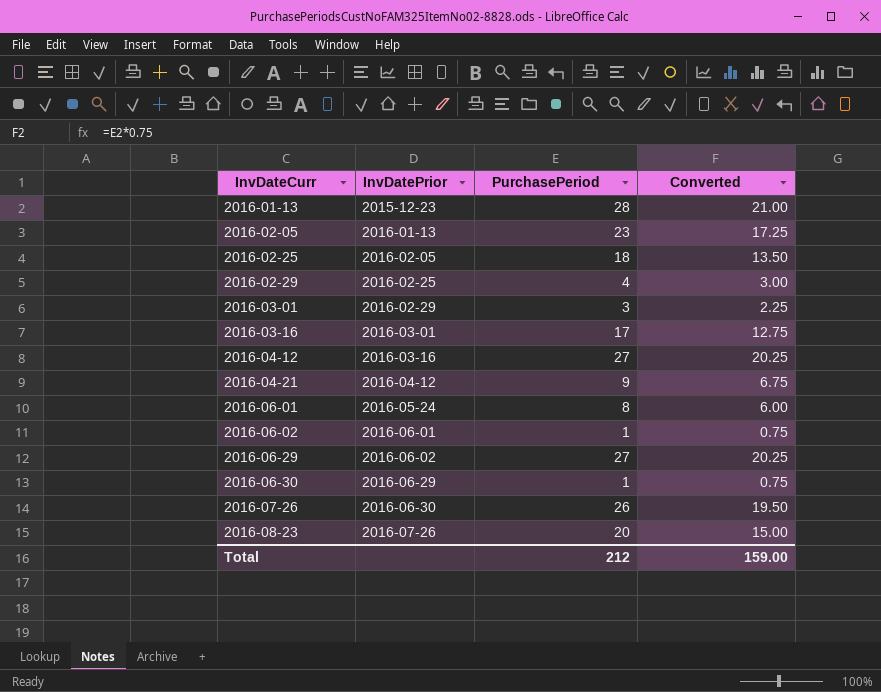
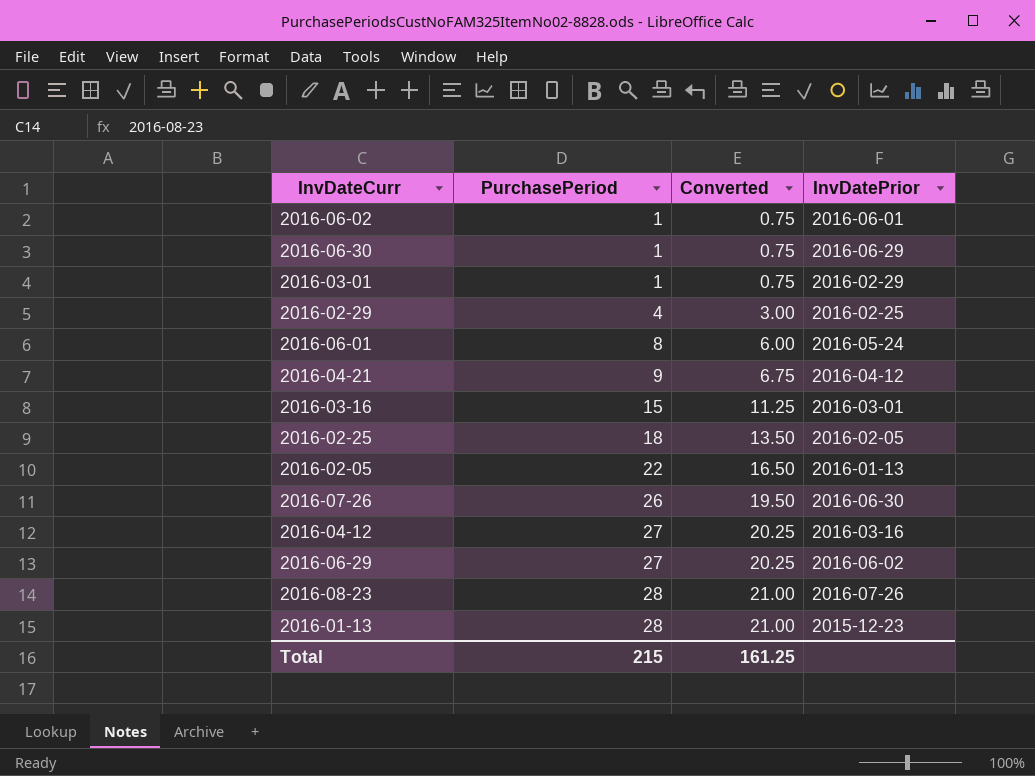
row order: InvDateCurr ascending -> PurchasePeriod ascending
column InvDatePrior | position: 2 -> 4
2016-03-01 | PurchasePeriod: 3 -> 1
2016-03-01 | Converted: 2.25 -> 0.75
2016-03-16 | PurchasePeriod: 17 -> 15
2016-03-16 | Converted: 12.75 -> 11.25
2016-02-05 | PurchasePeriod: 23 -> 22
2016-02-05 | Converted: 17.25 -> 16.50
2016-08-23 | PurchasePeriod: 20 -> 28
2016-08-23 | Converted: 15.00 -> 21.00
Total | PurchasePeriod: 212 -> 215
Total | Converted: 159.00 -> 161.25

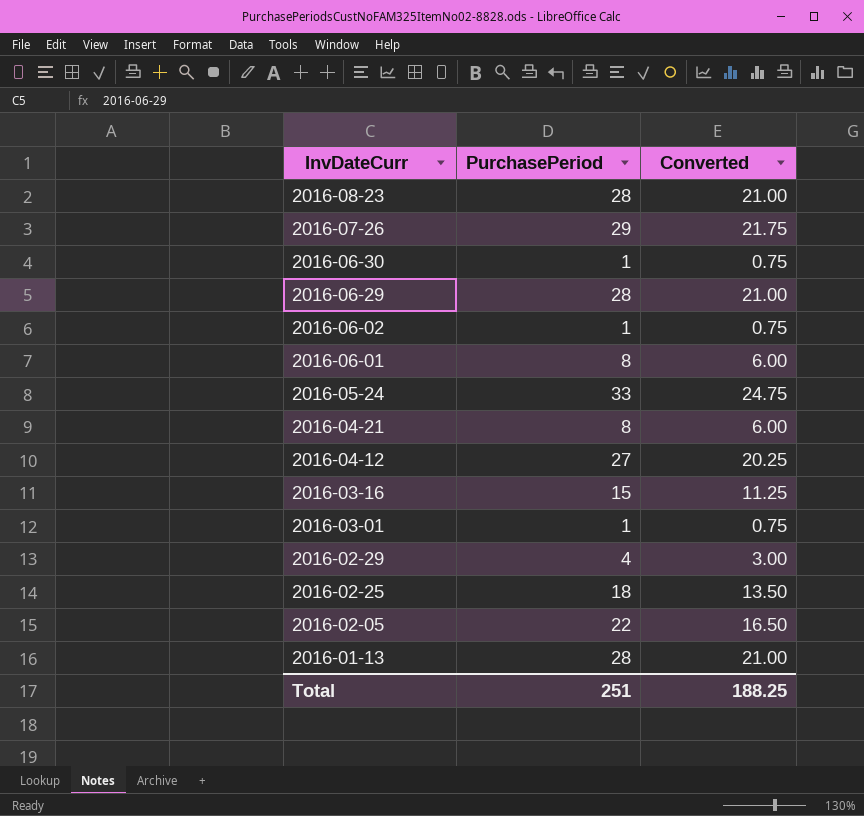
row order: PurchasePeriod ascending -> InvDateCurr descending
column InvDatePrior | position: 4 -> none
2016-07-26 | PurchasePeriod: 26 -> 29
2016-07-26 | Converted: 19.50 -> 21.75
2016-06-29 | PurchasePeriod: 27 -> 28
2016-06-29 | Converted: 20.25 -> 21.00
row 2016-05-24: none -> 33 | 24.75
2016-04-21 | PurchasePeriod: 9 -> 8
2016-04-21 | Converted: 6.75 -> 6.00
Total | PurchasePeriod: 215 -> 251
Total | Converted: 161.25 -> 188.25

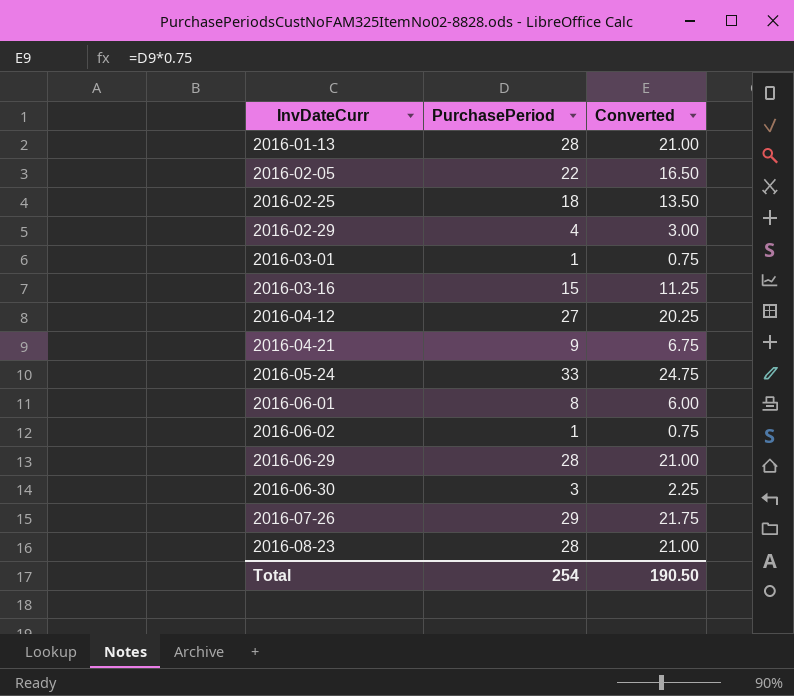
row order: InvDateCurr descending -> InvDateCurr ascending
2016-04-21 | PurchasePeriod: 8 -> 9
2016-04-21 | Converted: 6.00 -> 6.75
2016-06-30 | PurchasePeriod: 1 -> 3
2016-06-30 | Converted: 0.75 -> 2.25
Total | PurchasePeriod: 251 -> 254
Total | Converted: 188.25 -> 190.50

